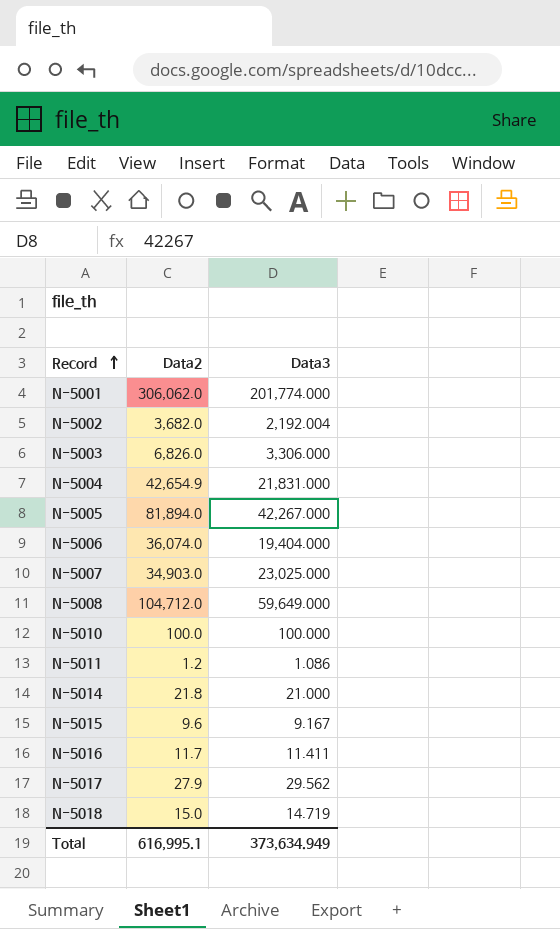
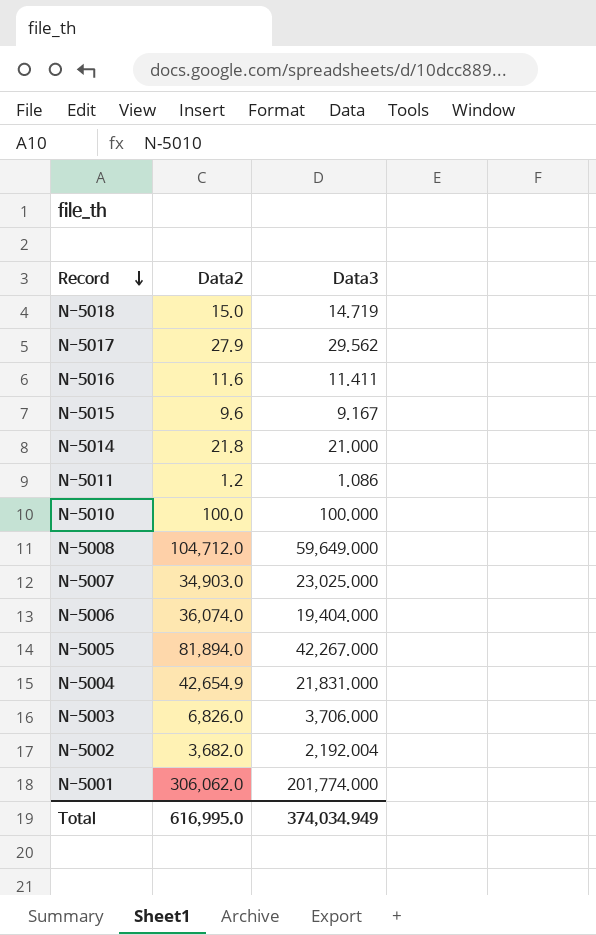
row order: Record ascending -> Record descending
N-5016 | Data2: 11.7 -> 11.6
N-5003 | Data3: 3,306.000 -> 3,706.000
Total | Data2: 616,995.1 -> 616,995.0
Total | Data3: 373,634.949 -> 374,034.949

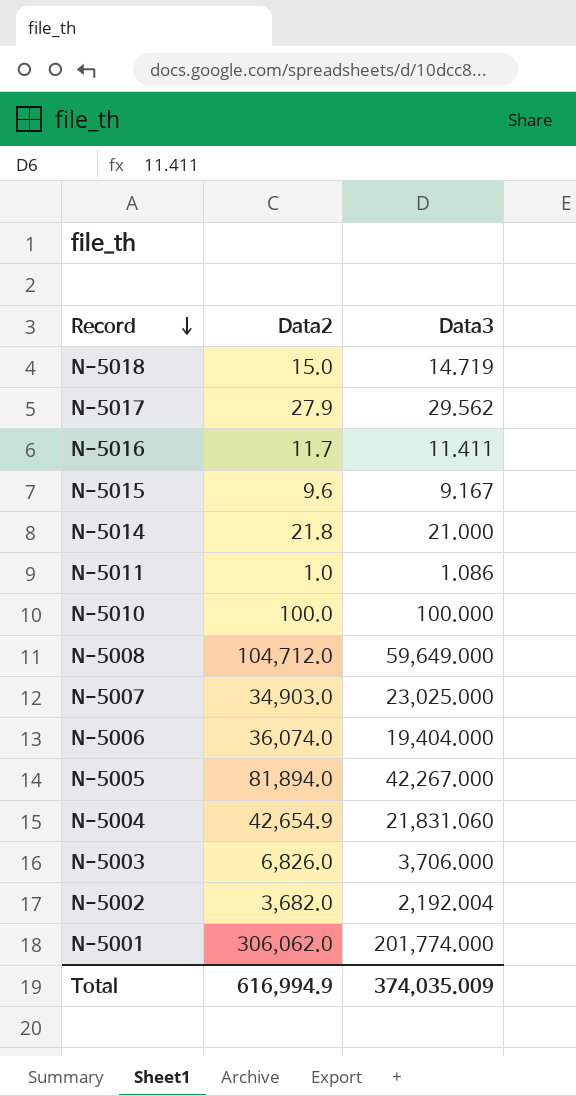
N-5016 | Data2: 11.6 -> 11.7
N-5011 | Data2: 1.2 -> 1.0
N-5004 | Data3: 21,831.000 -> 21,831.060
Total | Data2: 616,995.0 -> 616,994.9
Total | Data3: 374,034.949 -> 374,035.009

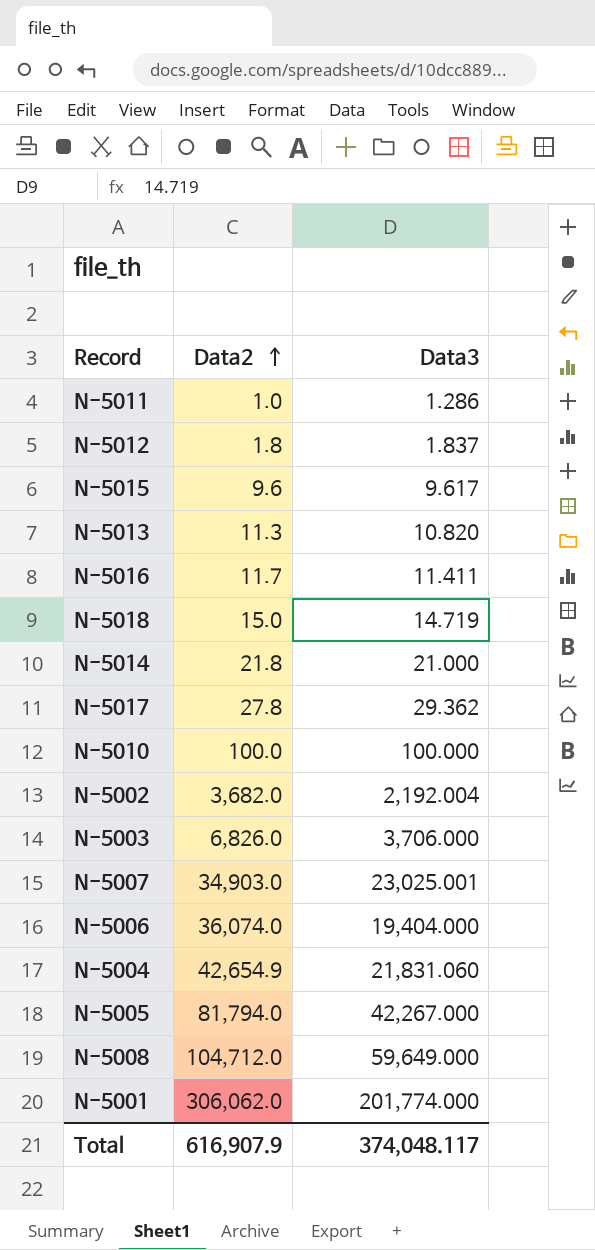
row order: Record descending -> Data2 ascending
N-5011 | Data3: 1.086 -> 1.286
row N-5012: none -> 1.8 | 1.837
N-5015 | Data3: 9.167 -> 9.617
row N-5013: none -> 11.3 | 10.820
N-5017 | Data2: 27.9 -> 27.8
N-5017 | Data3: 29.562 -> 29.362
N-5007 | Data3: 23,025.000 -> 23,025.001
N-5005 | Data2: 81,894.0 -> 81,794.0
Total | Data2: 616,994.9 -> 616,907.9
Total | Data3: 374,035.009 -> 374,048.117

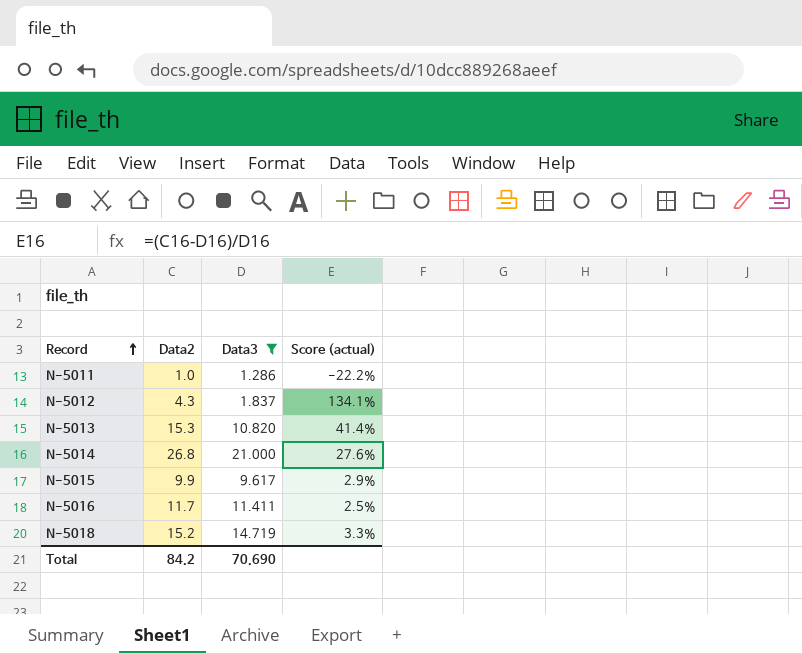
filter: none -> Data3 <= 21.000
row order: Data2 ascending -> Record ascending
column Score (actual) | formula: none -> ([Data2] - [Data3]) / [Data3]
N-5012 | Data2: 1.8 -> 4.3
N-5013 | Data2: 11.3 -> 15.3
N-5014 | Data2: 21.8 -> 26.8
N-5015 | Data2: 9.6 -> 9.9
N-5018 | Data2: 15.0 -> 15.2
Total | Data2: 616,907.9 -> 84.2
Total | Data3: 374,048.117 -> 70.690

